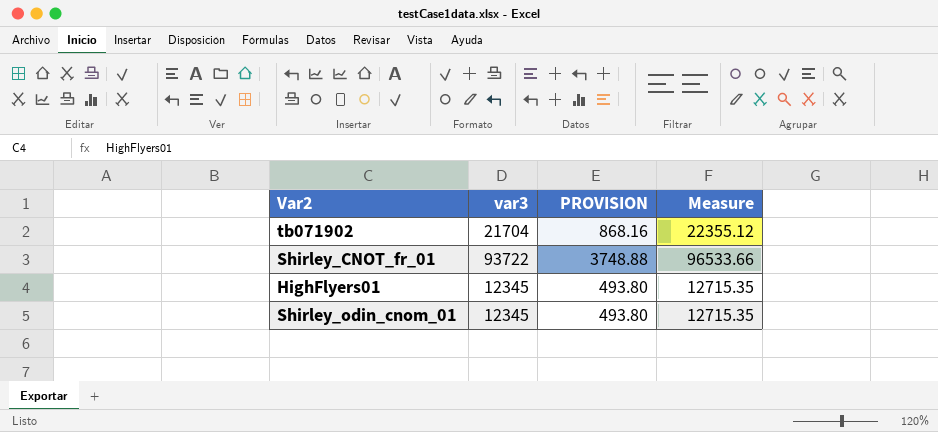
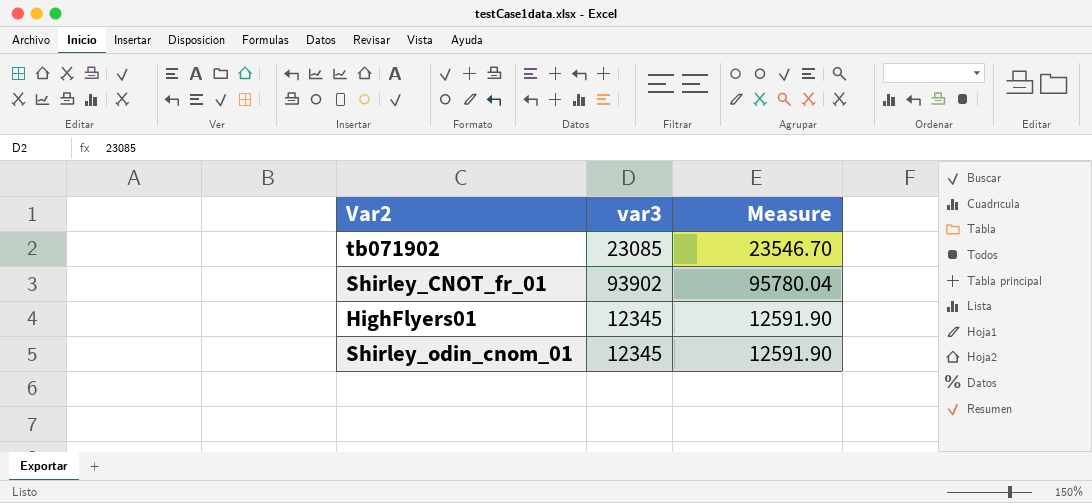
column PROVISION | formula: [var3] * 0.04 -> none
column Measure | formula: [var3] * 1.03 -> [var3] * 1.02
tb071902 | var3: 21704 -> 23085
Shirley_CNOT_fr_01 | var3: 93722 -> 93902

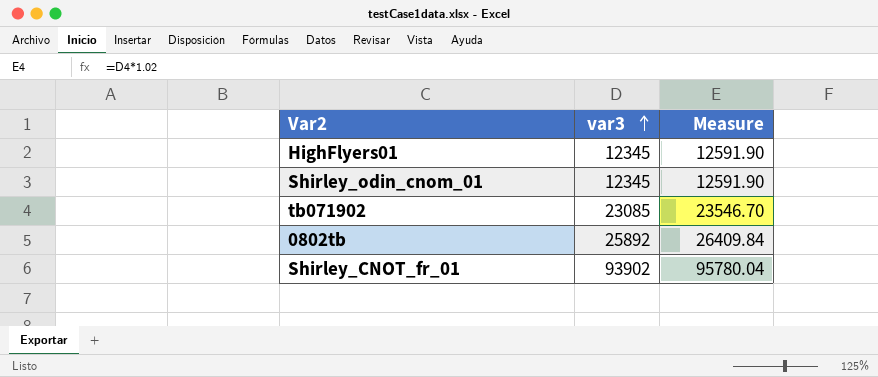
row order: none -> var3 ascending
row 0802tb: none -> 25892 | 26409.84

